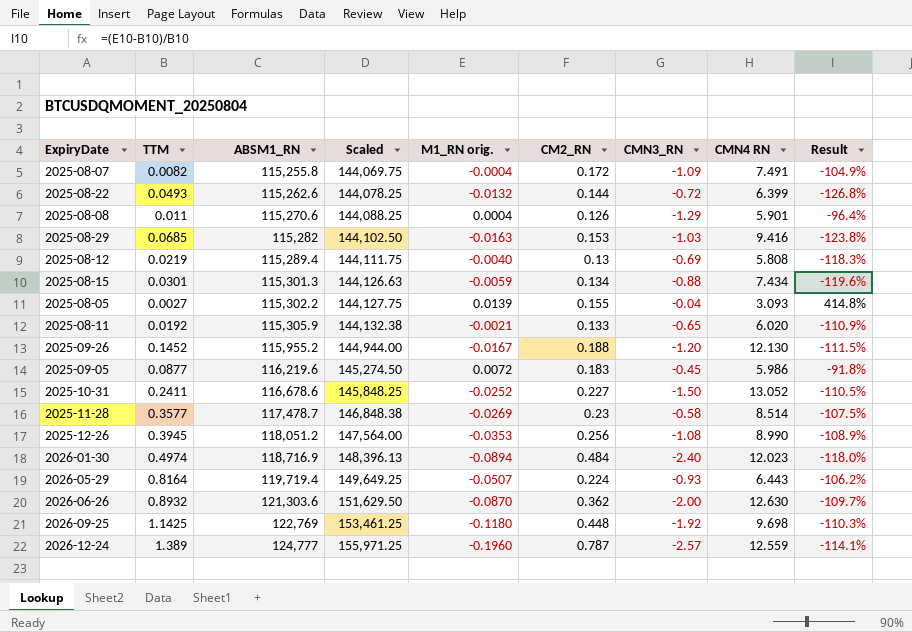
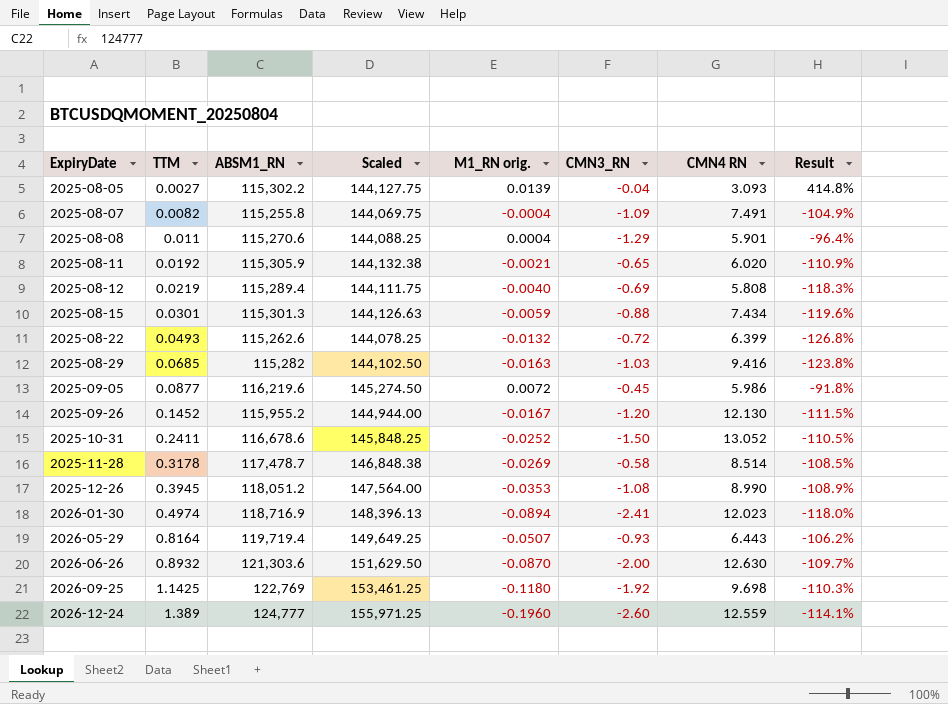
row order: ABSM1_RN ascending -> ExpiryDate ascending
column CM2_RN | position: 6 -> none
2025-11-28 | TTM: 0.3577 -> 0.3178
2025-11-28 | Result: -107.5% -> -108.5%
2026-01-30 | CMN3_RN: -2.40 -> -2.41
2026-12-24 | CMN3_RN: -2.57 -> -2.60

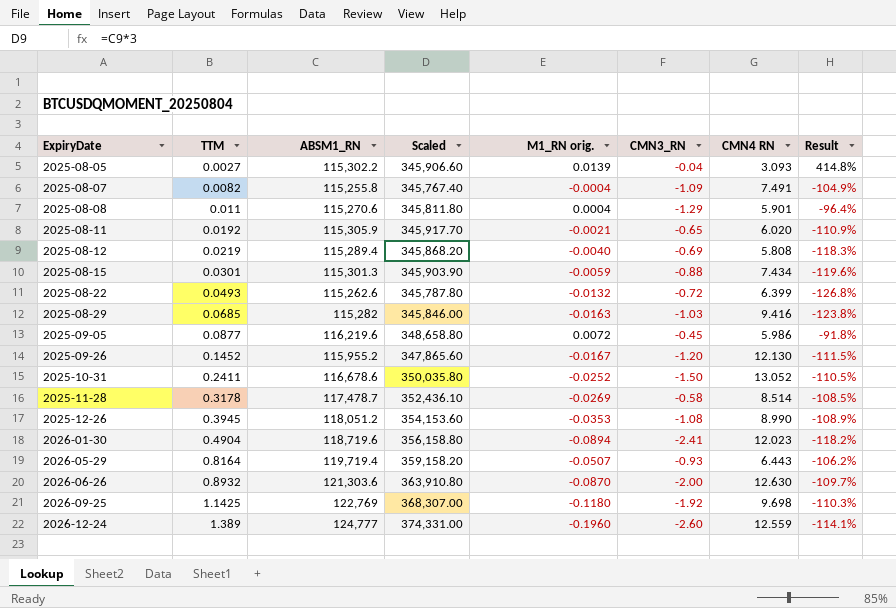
column Scaled | formula: [ABSM1_RN] * 1.25 -> [ABSM1_RN] * 3
2026-01-30 | TTM: 0.4974 -> 0.4904
2026-01-30 | ABSM1_RN: 118,716.9 -> 118,719.6
2026-01-30 | Result: -118.0% -> -118.2%

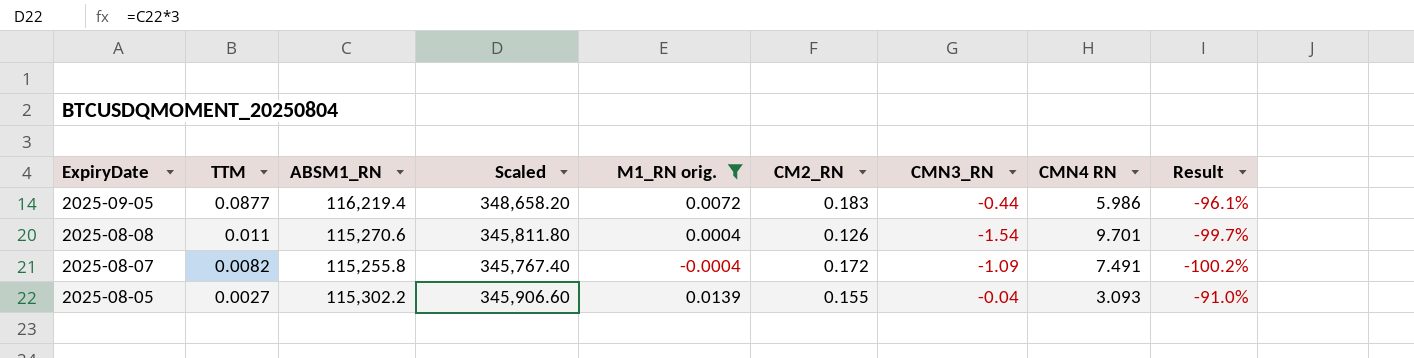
filter: none -> M1_RN orig. >= -0.0004
row order: ExpiryDate ascending -> ExpiryDate descending
column CM2_RN | position: none -> 6
column Result | formula: ([M1_RN orig.] - [TTM]) / [TTM] -> ([M1_RN orig.] - [CM2_RN]) / [CM2_RN]
2025-09-05 | ABSM1_RN: 116,219.6 -> 116,219.4
2025-09-05 | Scaled: 348,658.80 -> 348,658.20
2025-09-05 | CMN3_RN: -0.45 -> -0.44
2025-08-08 | CMN3_RN: -1.29 -> -1.54
2025-08-08 | CMN4 RN: 5.901 -> 9.701

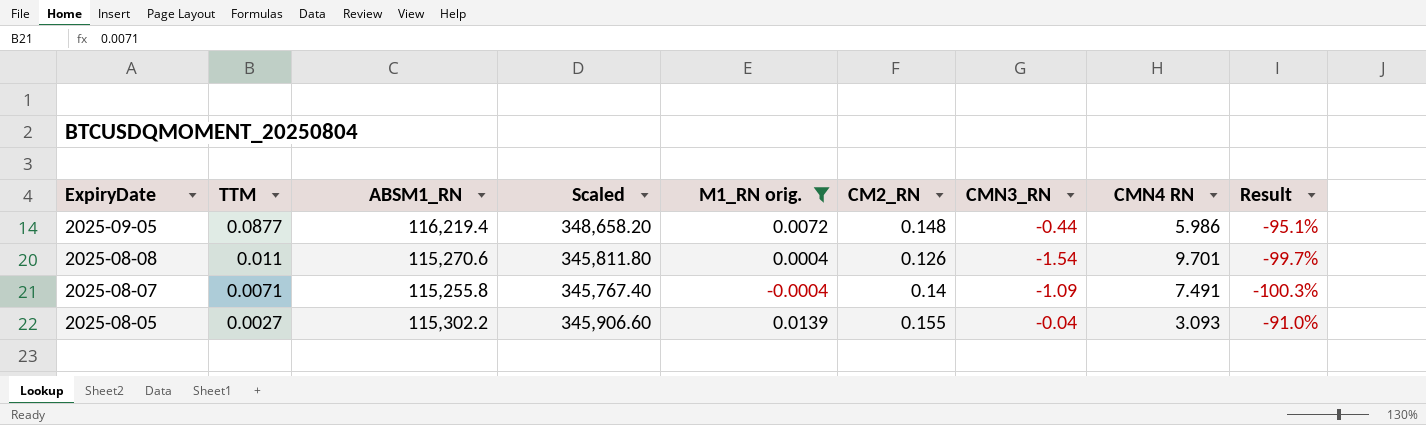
2025-09-05 | CM2_RN: 0.183 -> 0.148
2025-09-05 | Result: -96.1% -> -95.1%
2025-08-07 | TTM: 0.0082 -> 0.0071
2025-08-07 | CM2_RN: 0.172 -> 0.14
2025-08-07 | Result: -100.2% -> -100.3%

